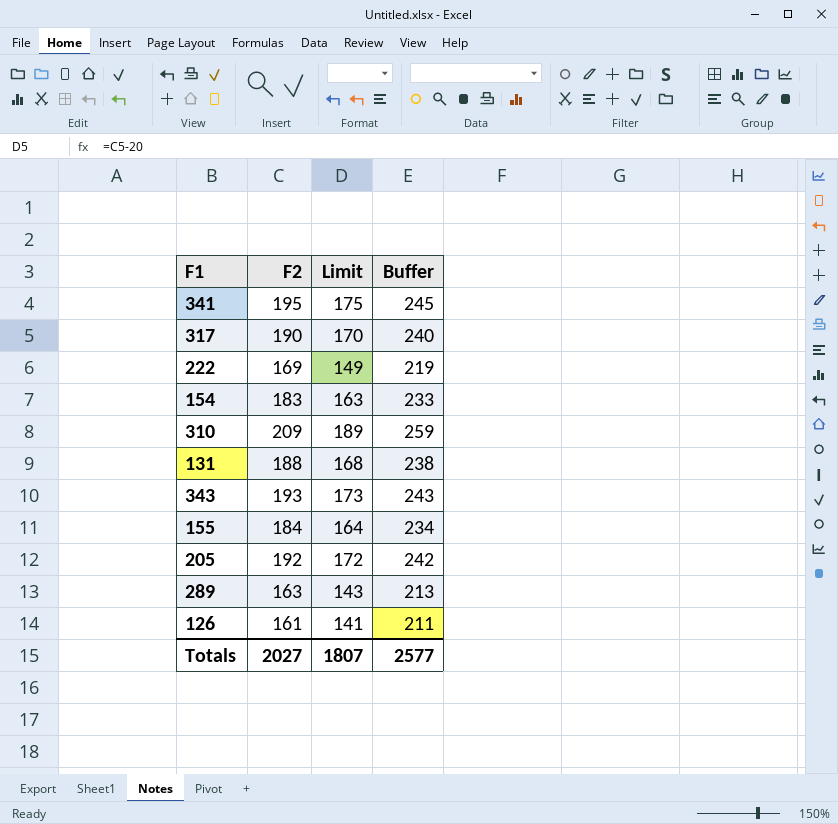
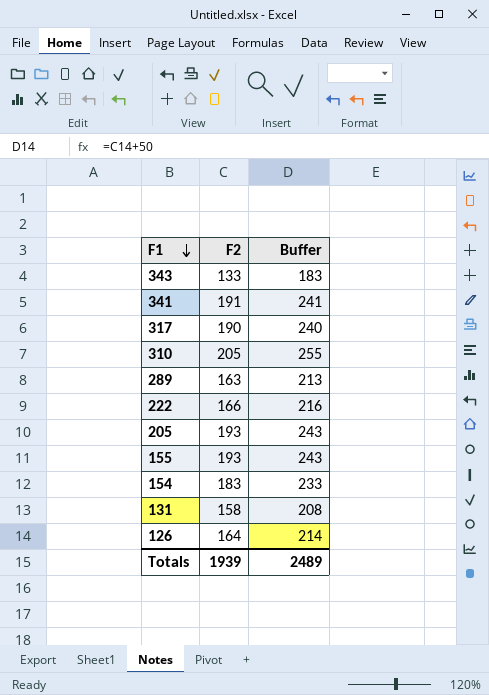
row order: none -> F1 descending
column Limit | formula: [F2] - 20 -> none
343 | F2: 193 -> 133
343 | Buffer: 243 -> 183
341 | F2: 195 -> 191
341 | Buffer: 245 -> 241
310 | F2: 209 -> 205
310 | Buffer: 259 -> 255
222 | F2: 169 -> 166
222 | Buffer: 219 -> 216
205 | F2: 192 -> 193
205 | Buffer: 242 -> 243
155 | F2: 184 -> 193
155 | Buffer: 234 -> 243
131 | F2: 188 -> 158
131 | Buffer: 238 -> 208
126 | F2: 161 -> 164
126 | Buffer: 211 -> 214
Totals | F2: 2027 -> 1939
Totals | Buffer: 2577 -> 2489

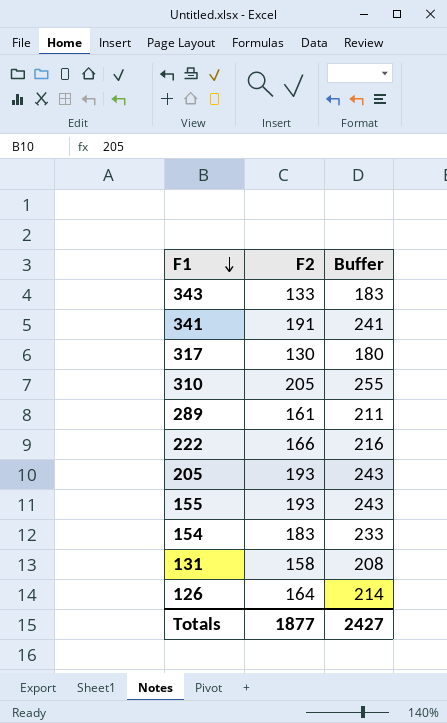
317 | F2: 190 -> 130
317 | Buffer: 240 -> 180
289 | F2: 163 -> 161
289 | Buffer: 213 -> 211
Totals | F2: 1939 -> 1877
Totals | Buffer: 2489 -> 2427

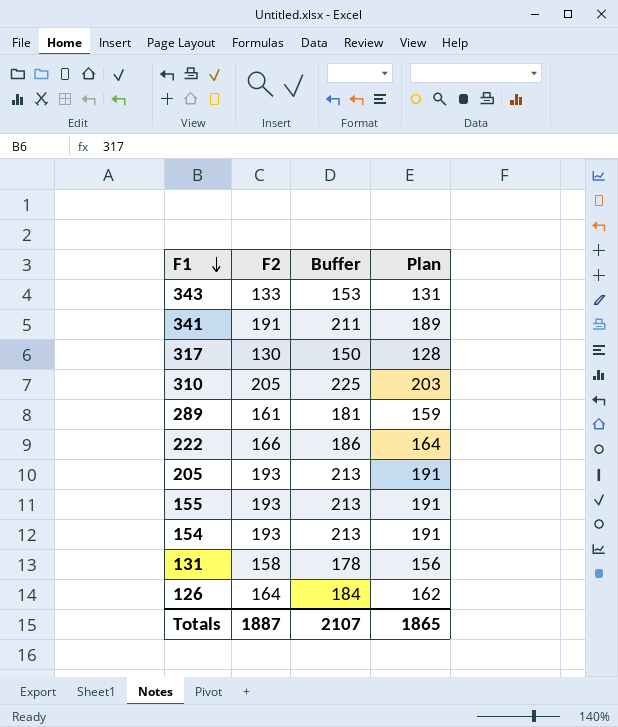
column Buffer | formula: [F2] + 50 -> [F2] + 20
column Plan | formula: none -> [F2] - 2
154 | F2: 183 -> 193
Totals | F2: 1877 -> 1887
Totals | Buffer: 2427 -> 2107

